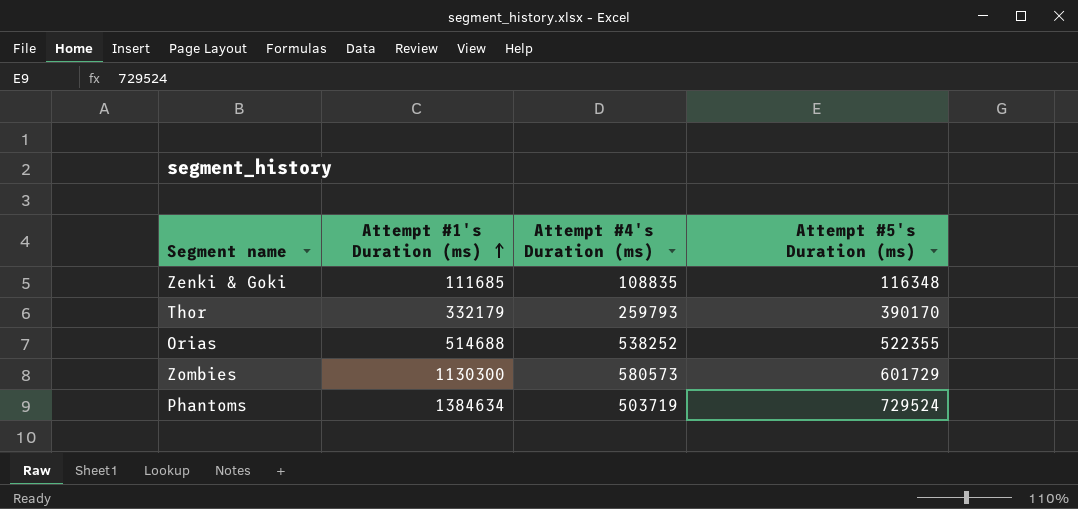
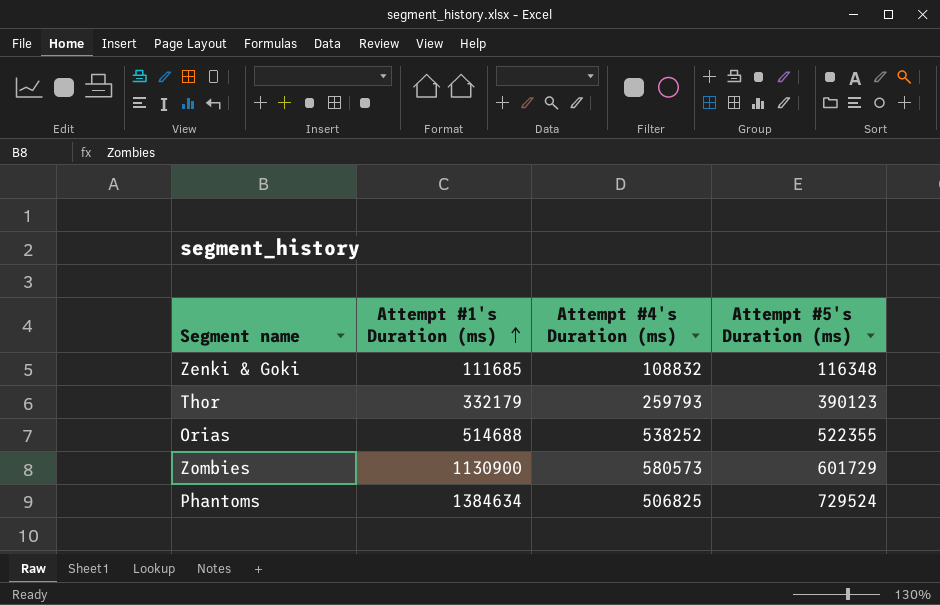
Zenki & Goki | Attempt #4's Duration (ms): 108835 -> 108832
Thor | Attempt #5's Duration (ms): 390170 -> 390123
Zombies | Attempt #1's Duration (ms): 1130300 -> 1130900
Phantoms | Attempt #4's Duration (ms): 503719 -> 506825

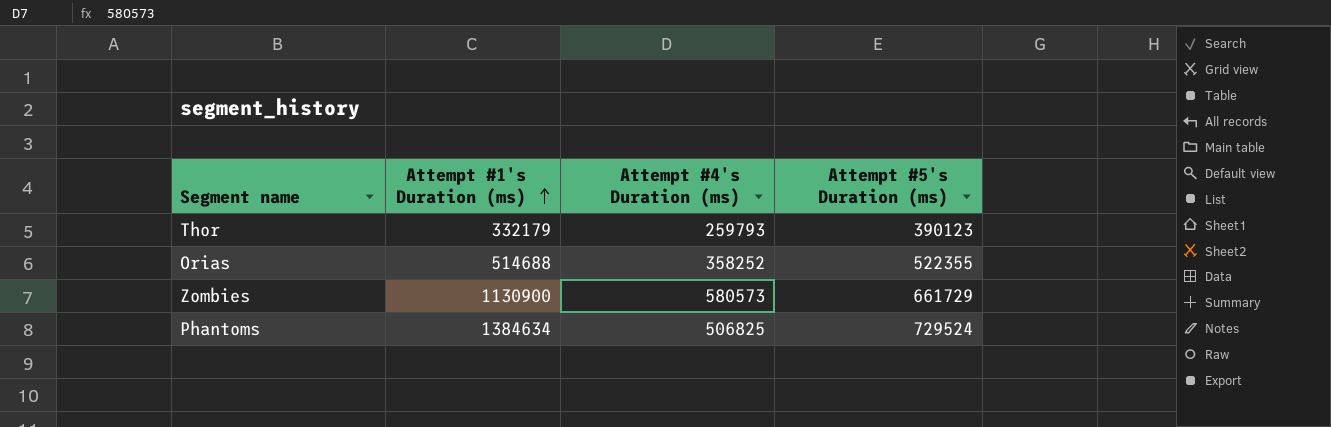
row Zenki & Goki: 111685 | 108832 | 116348 -> none
Orias | Attempt #4's Duration (ms): 538252 -> 358252
Zombies | Attempt #5's Duration (ms): 601729 -> 661729

